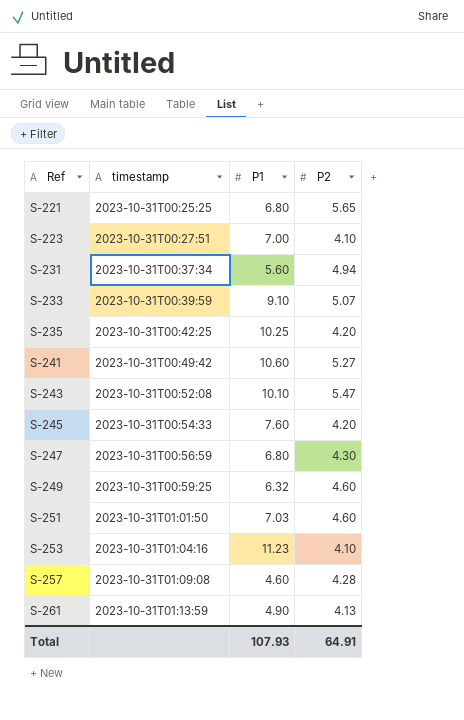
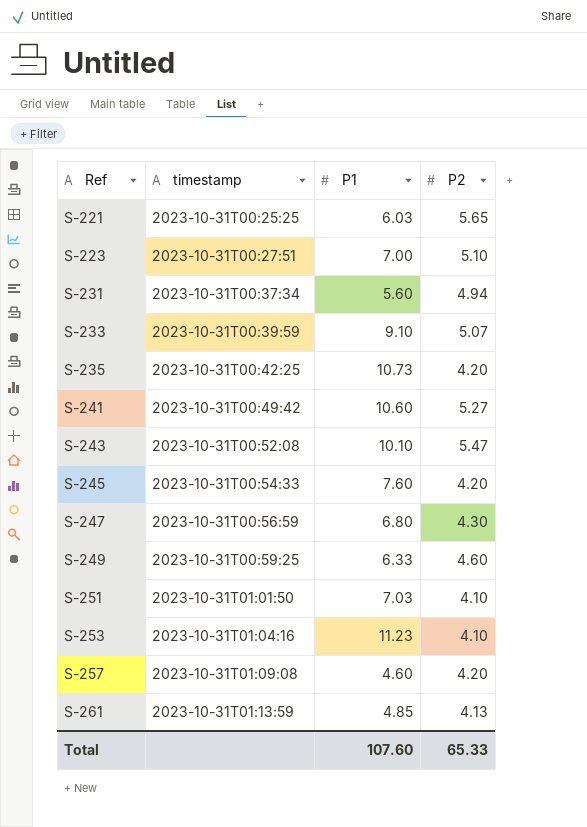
S-221 | P1: 6.80 -> 6.03
S-223 | P2: 4.10 -> 5.10
S-235 | P1: 10.25 -> 10.73
S-249 | P1: 6.32 -> 6.33
S-251 | P2: 4.60 -> 4.10
S-257 | P2: 4.28 -> 4.20
S-261 | P1: 4.90 -> 4.85
Total | P1: 107.93 -> 107.60
Total | P2: 64.91 -> 65.33

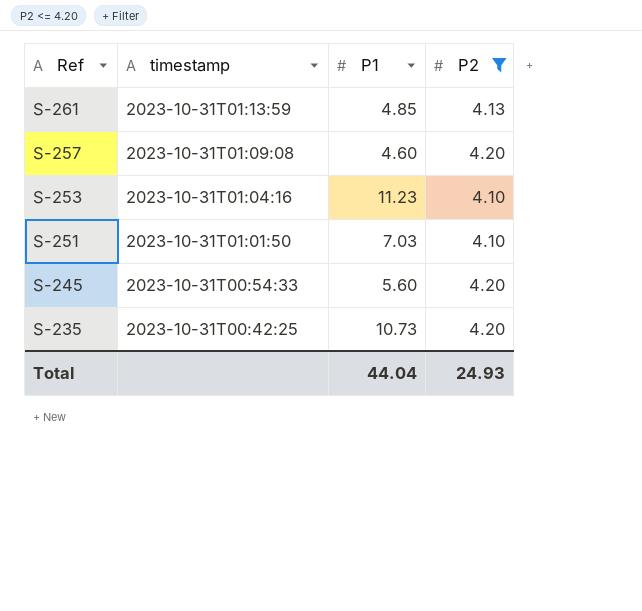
filter: none -> P2 <= 4.20
row order: Ref ascending -> Ref descending
S-245 | P1: 7.60 -> 5.60
Total | P1: 107.60 -> 44.04
Total | P2: 65.33 -> 24.93

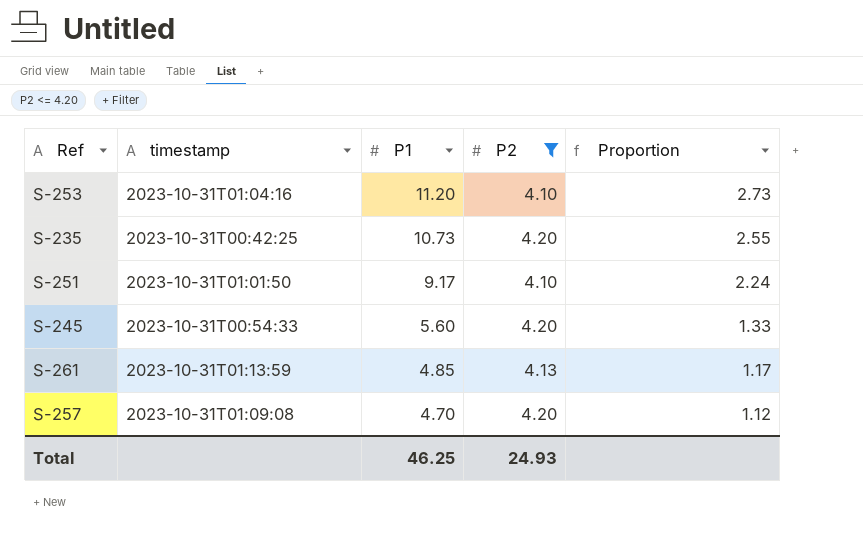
row order: Ref descending -> P1 descending
column Proportion | formula: none -> [P1] / [P2]
S-253 | P1: 11.23 -> 11.20
S-251 | P1: 7.03 -> 9.17
S-257 | P1: 4.60 -> 4.70
Total | P1: 44.04 -> 46.25

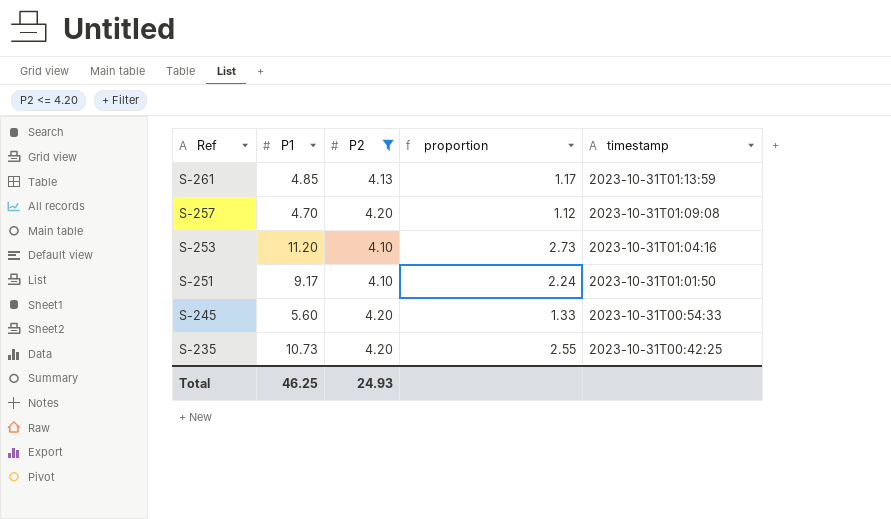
row order: P1 descending -> Ref descending
column name: Proportion -> proportion
column timestamp | position: 2 -> 5

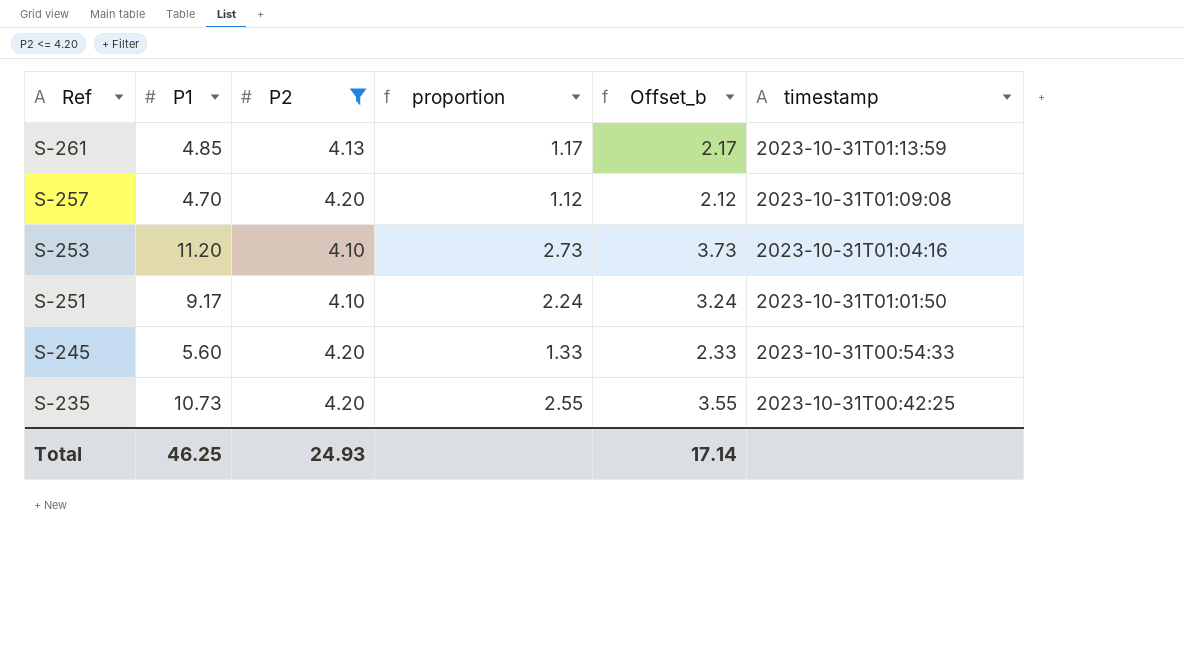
column Offset_b | formula: none -> [proportion] + 1

